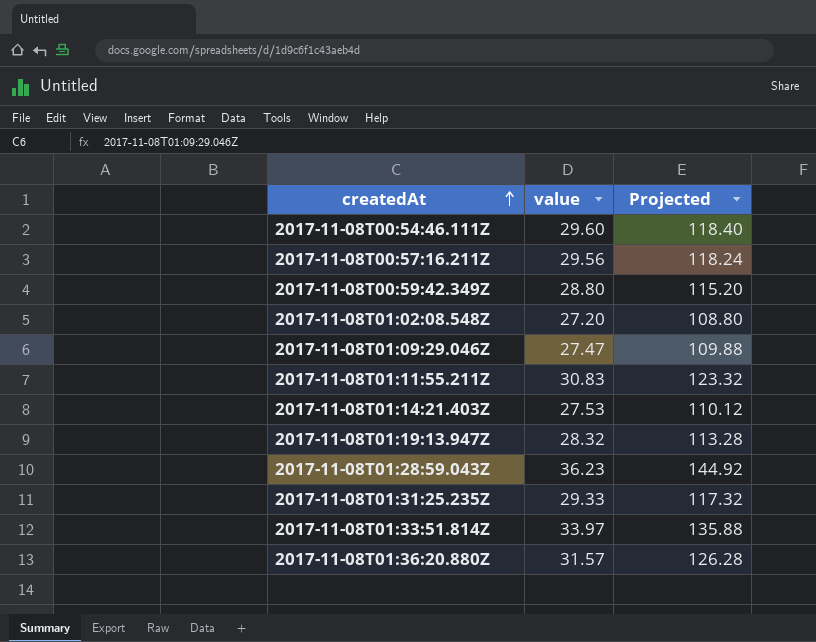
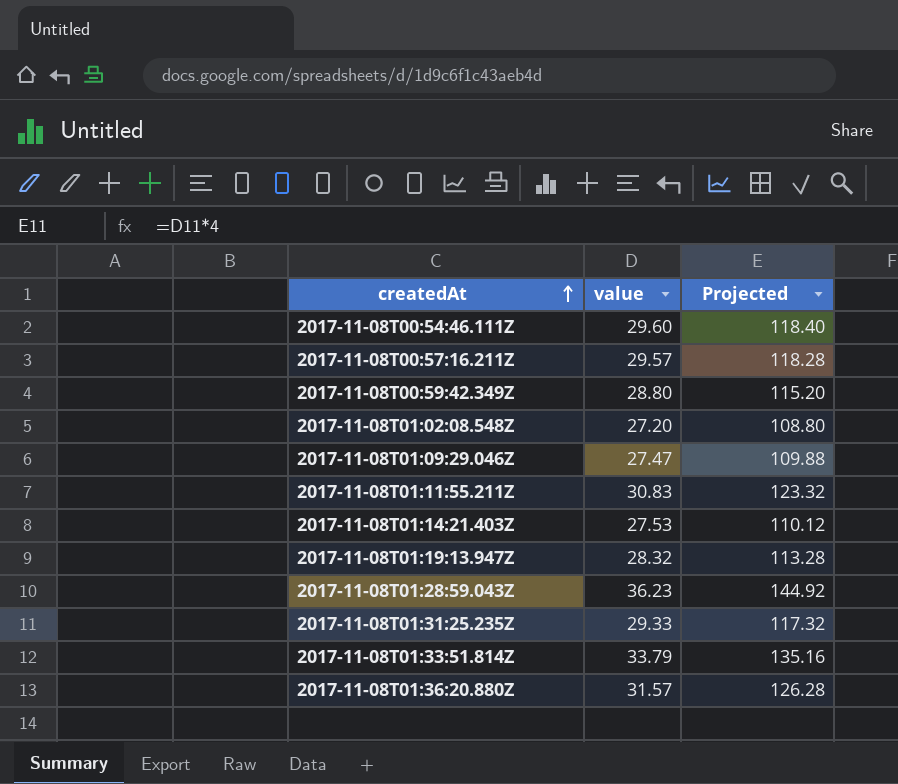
2017-11-08T00:57:16.211Z | value: 29.56 -> 29.57
2017-11-08T00:57:16.211Z | Projected: 118.24 -> 118.28
2017-11-08T01:33:51.814Z | value: 33.97 -> 33.79
2017-11-08T01:33:51.814Z | Projected: 135.88 -> 135.16

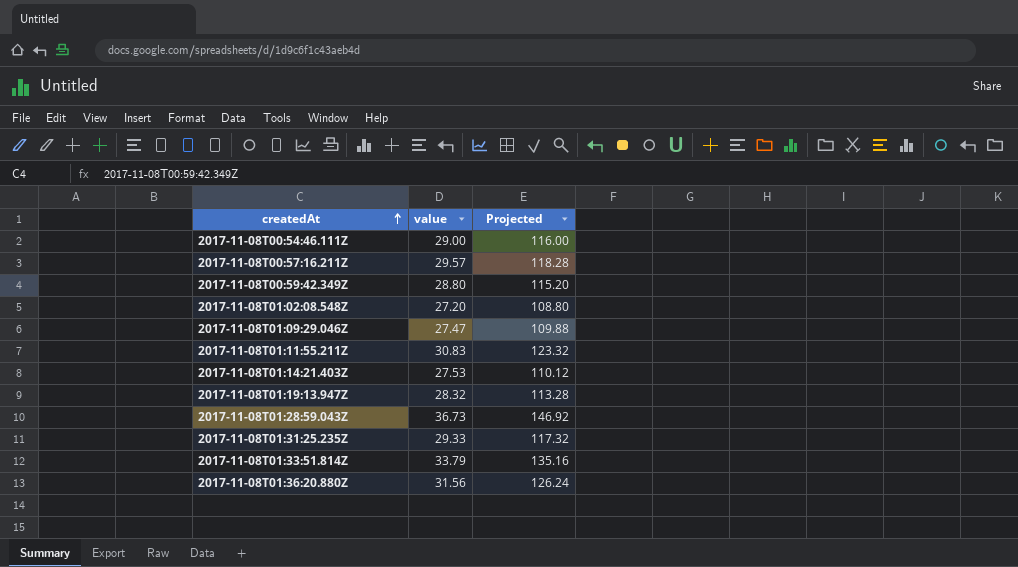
2017-11-08T00:54:46.111Z | value: 29.60 -> 29.00
2017-11-08T00:54:46.111Z | Projected: 118.40 -> 116.00
2017-11-08T01:28:59.043Z | value: 36.23 -> 36.73
2017-11-08T01:28:59.043Z | Projected: 144.92 -> 146.92
2017-11-08T01:36:20.880Z | value: 31.57 -> 31.56
2017-11-08T01:36:20.880Z | Projected: 126.28 -> 126.24

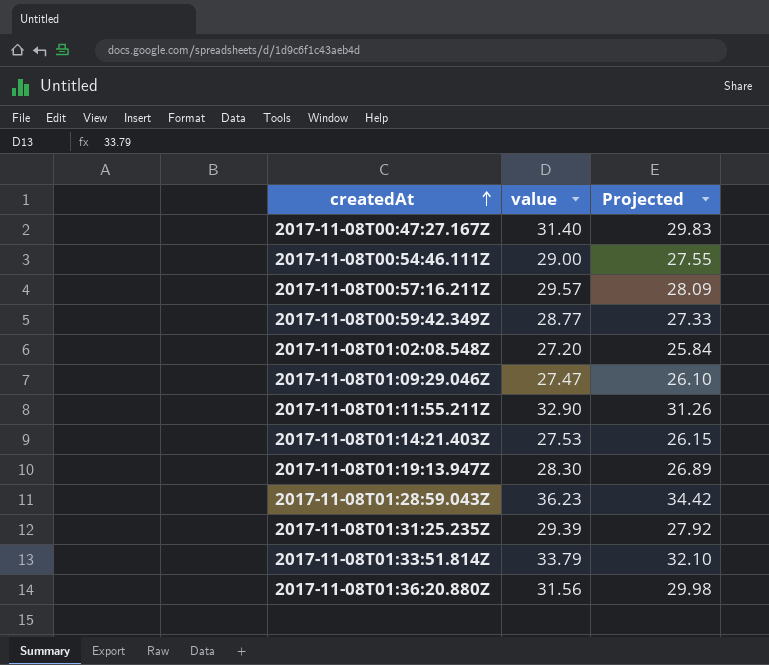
column Projected | formula: [value] * 4 -> [value] * 0.95
row 2017-11-08T00:47:27.167Z: none -> 31.40 | 29.83
2017-11-08T00:59:42.349Z | value: 28.80 -> 28.77
2017-11-08T01:11:55.211Z | value: 30.83 -> 32.90
2017-11-08T01:19:13.947Z | value: 28.32 -> 28.30
2017-11-08T01:28:59.043Z | value: 36.73 -> 36.23
2017-11-08T01:31:25.235Z | value: 29.33 -> 29.39

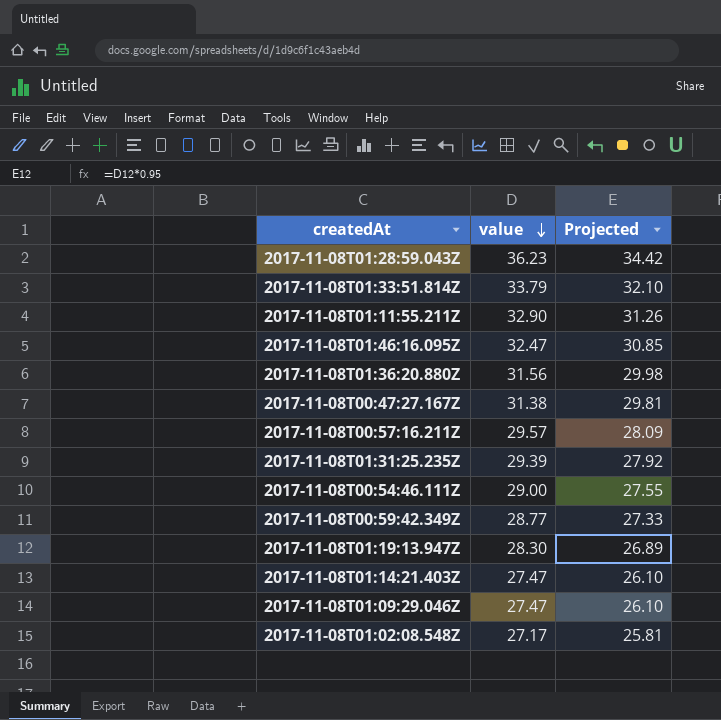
row order: createdAt ascending -> value descending
row 2017-11-08T01:46:16.095Z: none -> 32.47 | 30.85
2017-11-08T00:47:27.167Z | value: 31.40 -> 31.38
2017-11-08T00:47:27.167Z | Projected: 29.83 -> 29.81
2017-11-08T01:14:21.403Z | value: 27.53 -> 27.47
2017-11-08T01:14:21.403Z | Projected: 26.15 -> 26.10
2017-11-08T01:02:08.548Z | value: 27.20 -> 27.17
2017-11-08T01:02:08.548Z | Projected: 25.84 -> 25.81

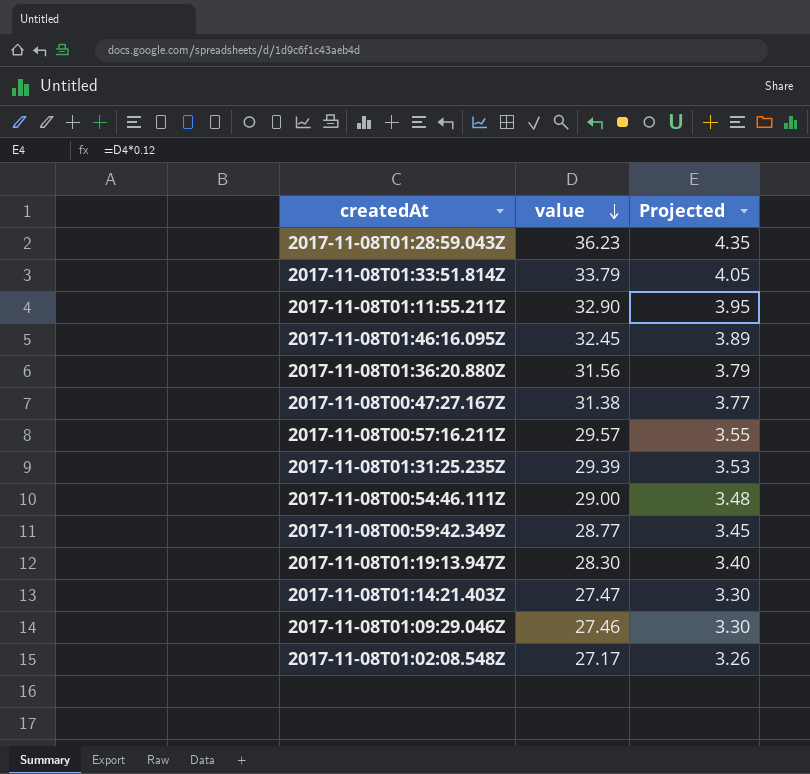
column Projected | formula: [value] * 0.95 -> [value] * 0.12
2017-11-08T01:46:16.095Z | value: 32.47 -> 32.45
2017-11-08T01:09:29.046Z | value: 27.47 -> 27.46

